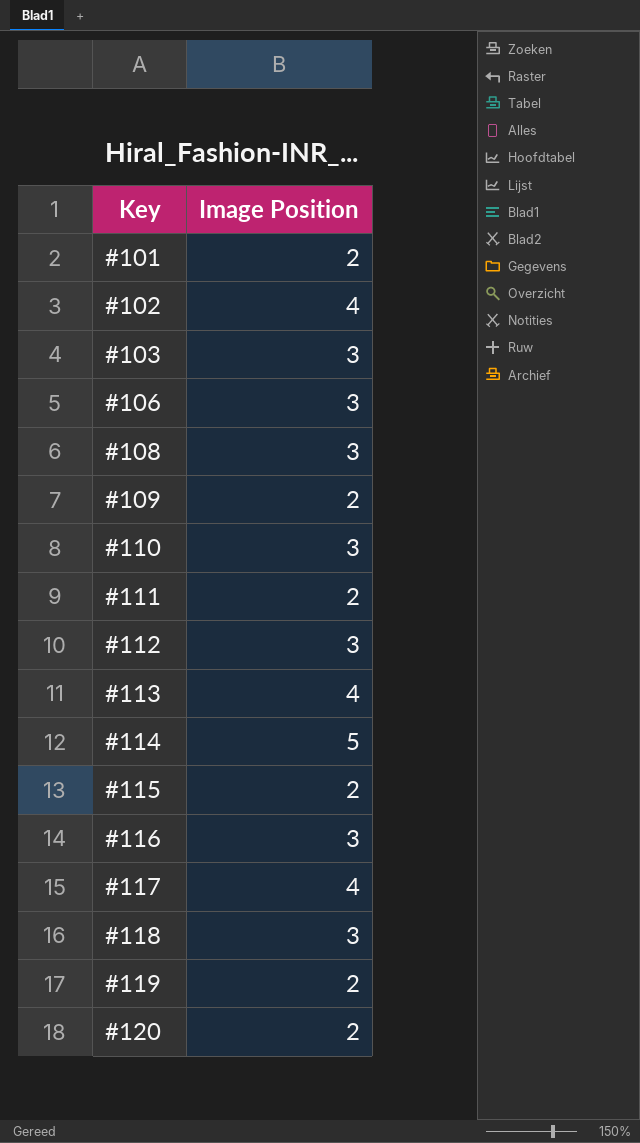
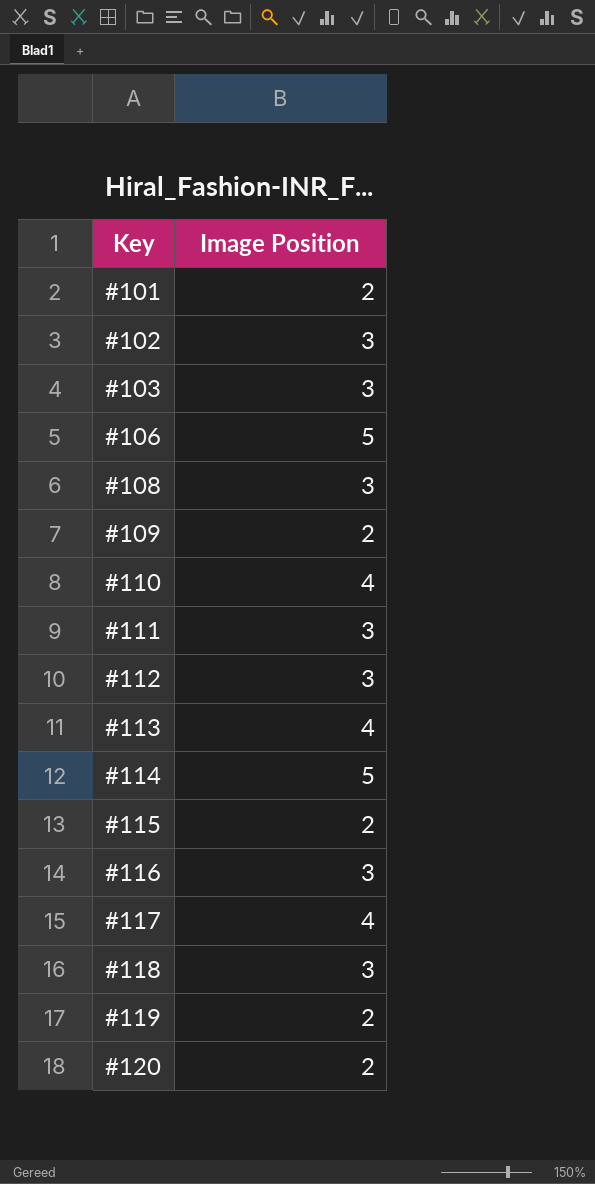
#102 | Image Position: 4 -> 3
#106 | Image Position: 3 -> 5
#110 | Image Position: 3 -> 4
#111 | Image Position: 2 -> 3

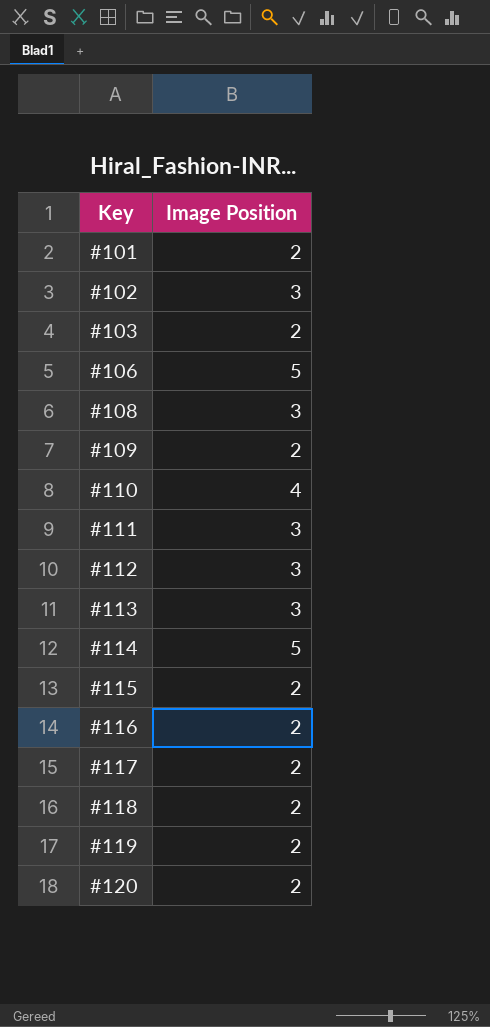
#103 | Image Position: 3 -> 2
#113 | Image Position: 4 -> 3
#116 | Image Position: 3 -> 2
#117 | Image Position: 4 -> 2
#118 | Image Position: 3 -> 2

